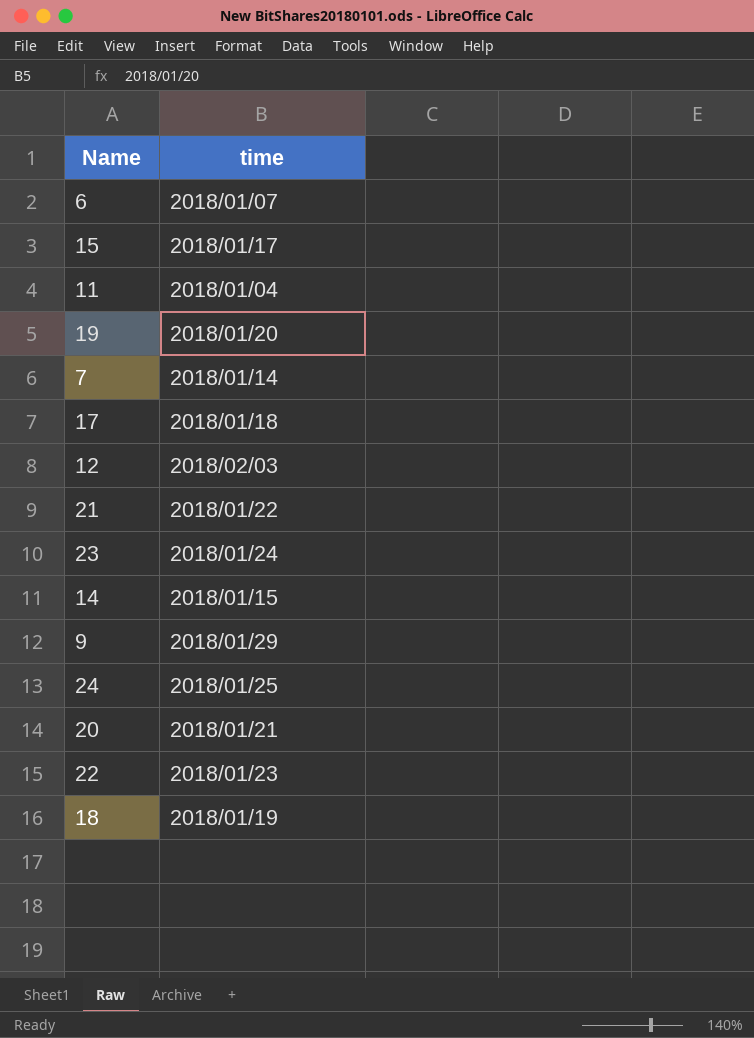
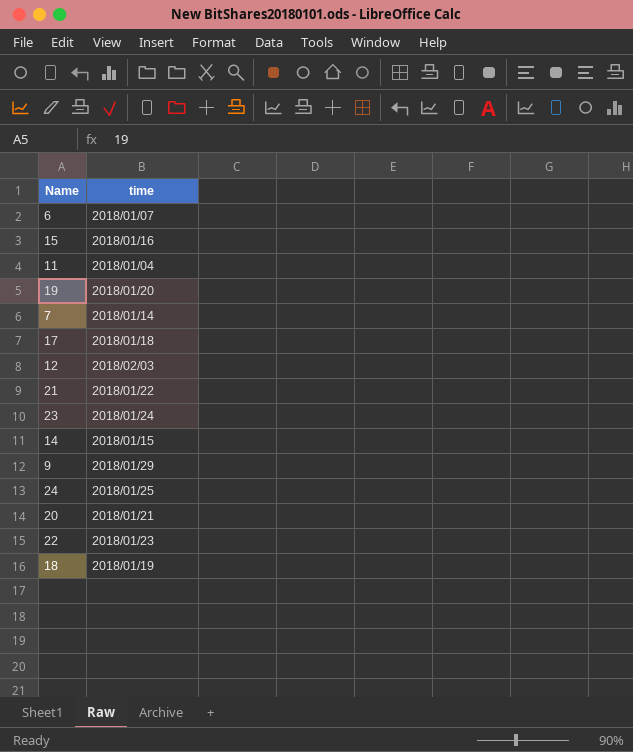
15 | time: 2018/01/17 -> 2018/01/16

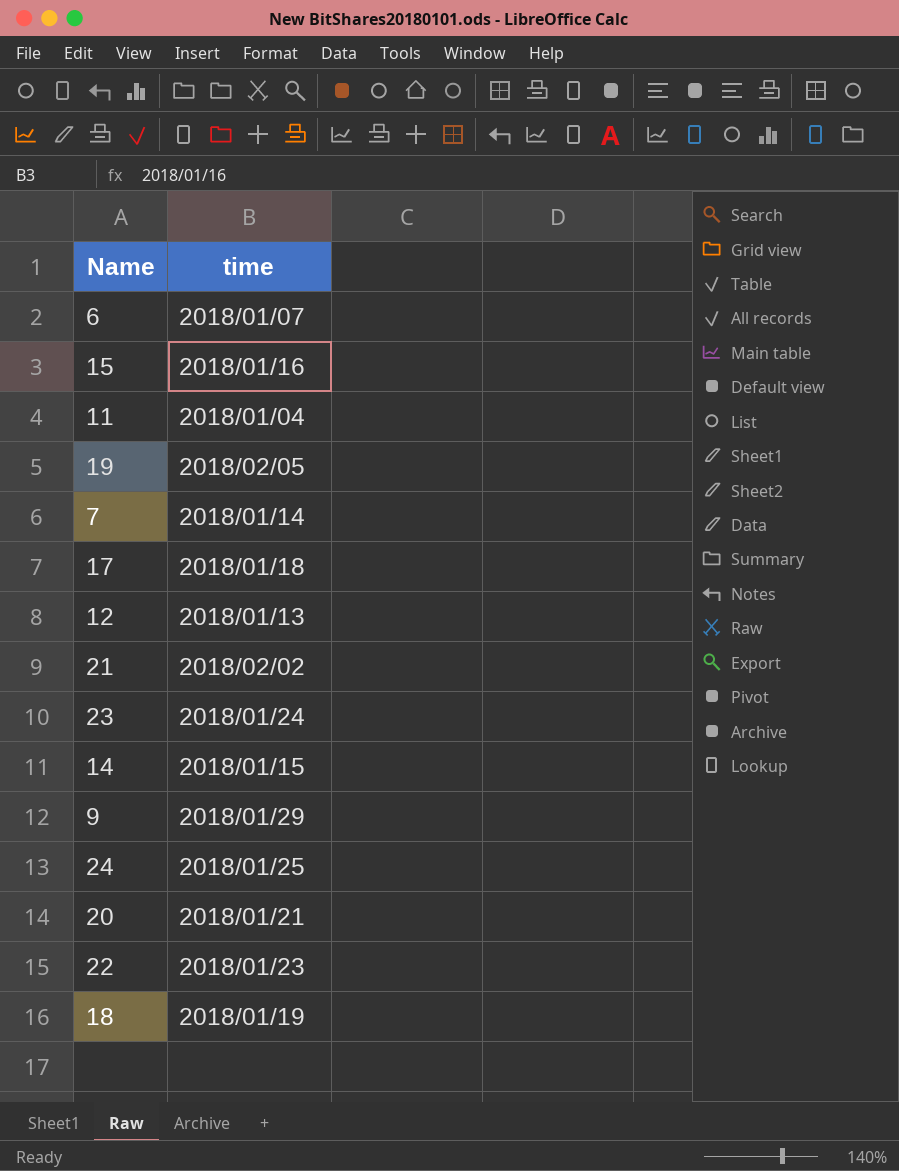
19 | time: 2018/01/20 -> 2018/02/05
12 | time: 2018/02/03 -> 2018/01/13
21 | time: 2018/01/22 -> 2018/02/02

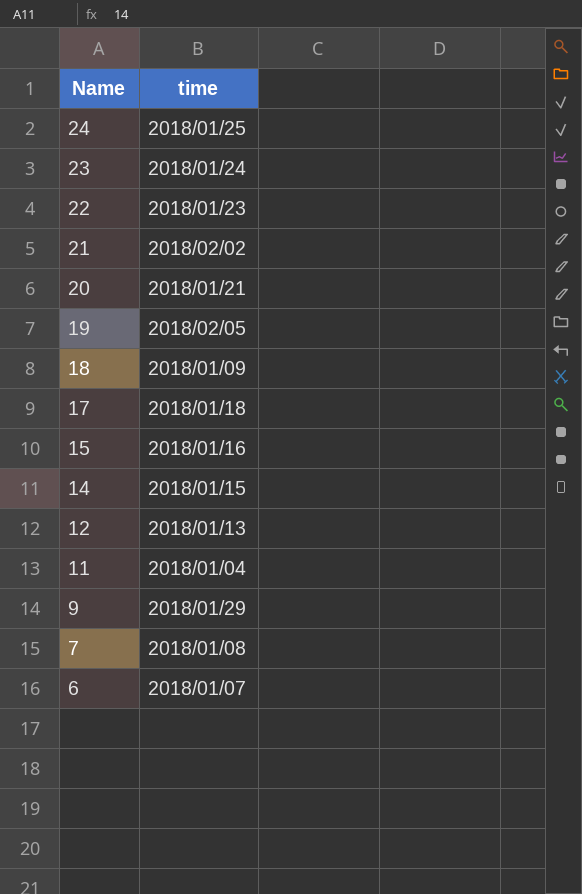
row order: none -> Name descending
18 | time: 2018/01/19 -> 2018/01/09
7 | time: 2018/01/14 -> 2018/01/08

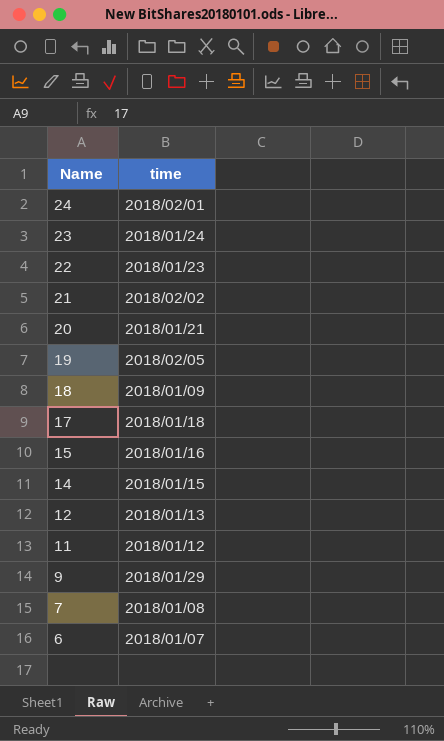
24 | time: 2018/01/25 -> 2018/02/01
11 | time: 2018/01/04 -> 2018/01/12

